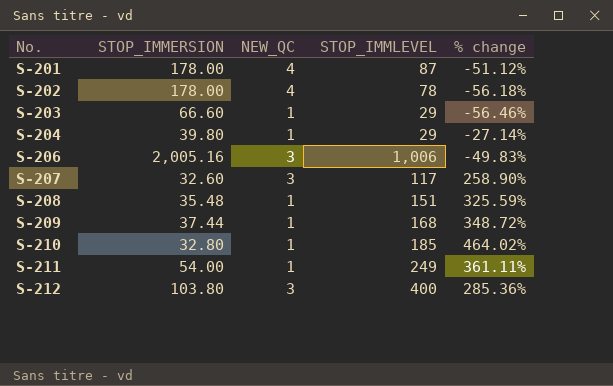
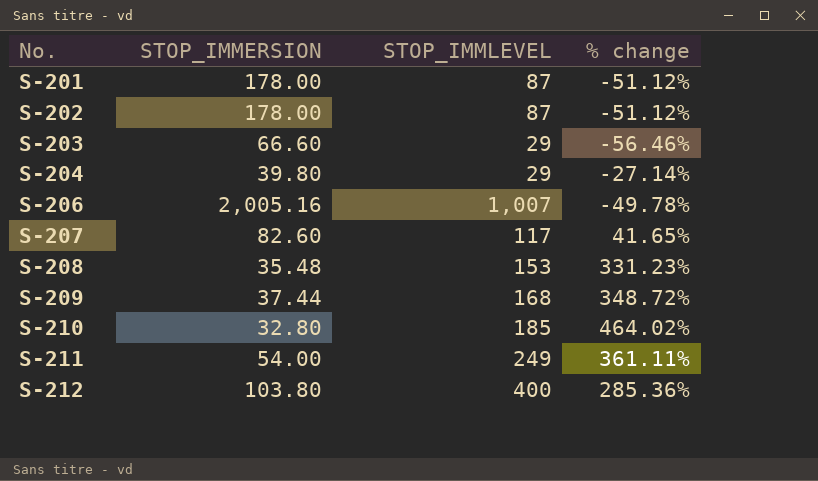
column NEW_QC | position: 3 -> none
S-202 | STOP_IMMLEVEL: 78 -> 87
S-202 | % change: -56.18% -> -51.12%
S-206 | STOP_IMMLEVEL: 1,006 -> 1,007
S-206 | % change: -49.83% -> -49.78%
S-207 | STOP_IMMERSION: 32.60 -> 82.60
S-207 | % change: 258.90% -> 41.65%
S-208 | STOP_IMMLEVEL: 151 -> 153
S-208 | % change: 325.59% -> 331.23%

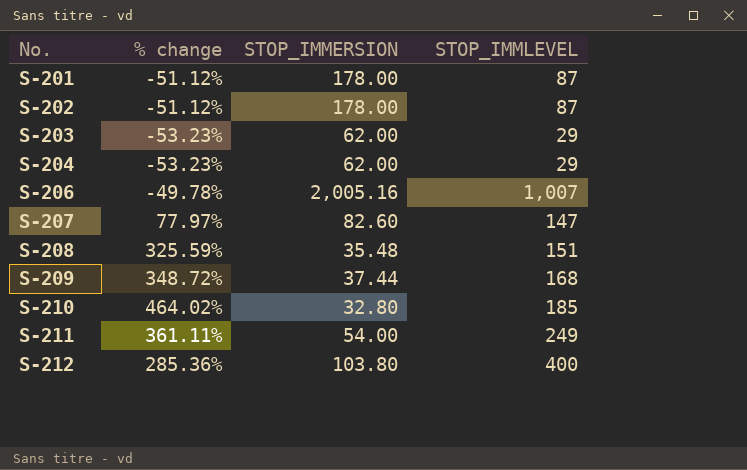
column % change | position: 4 -> 2
S-203 | % change: -56.46% -> -53.23%
S-203 | STOP_IMMERSION: 66.60 -> 62.00
S-204 | % change: -27.14% -> -53.23%
S-204 | STOP_IMMERSION: 39.80 -> 62.00
S-207 | % change: 41.65% -> 77.97%
S-207 | STOP_IMMLEVEL: 117 -> 147
S-208 | % change: 331.23% -> 325.59%
S-208 | STOP_IMMLEVEL: 153 -> 151

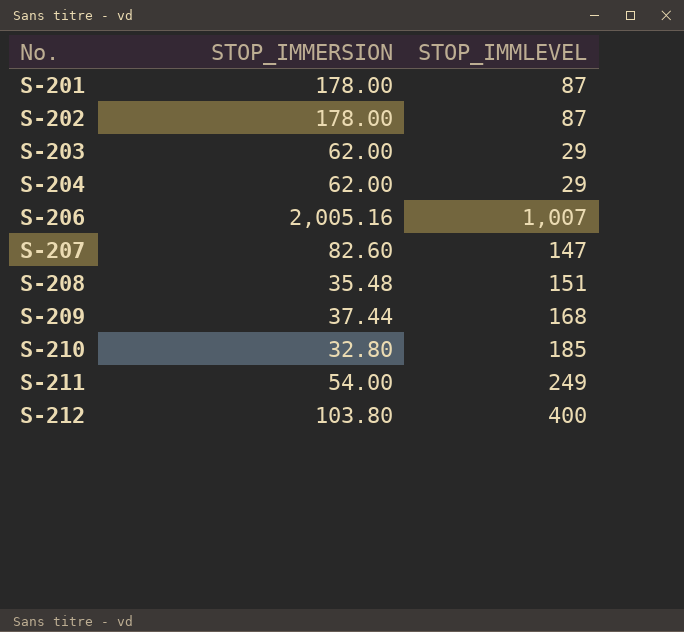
column % change | formula: ([STOP_IMMLEVEL] - [STOP_IMMERSION]) / [STOP_IMMERSION] -> none

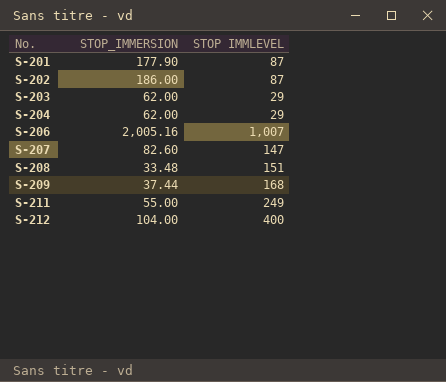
column name: STOP_IMMLEVEL -> STOP IMMLEVEL
row S-210: 32.80 | 185 -> none
S-201 | STOP_IMMERSION: 178.00 -> 177.90
S-202 | STOP_IMMERSION: 178.00 -> 186.00
S-208 | STOP_IMMERSION: 35.48 -> 33.48
S-211 | STOP_IMMERSION: 54.00 -> 55.00
S-212 | STOP_IMMERSION: 103.80 -> 104.00

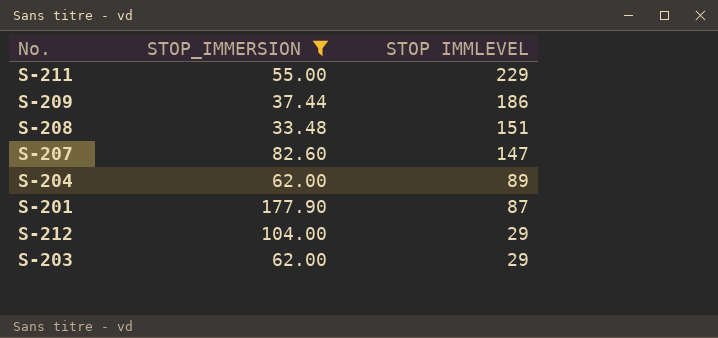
filter: none -> STOP_IMMERSION <= 177.90
row order: No. ascending -> STOP IMMLEVEL descending
S-211 | STOP IMMLEVEL: 249 -> 229
S-209 | STOP IMMLEVEL: 168 -> 186
S-204 | STOP IMMLEVEL: 29 -> 89
S-212 | STOP IMMLEVEL: 400 -> 29

